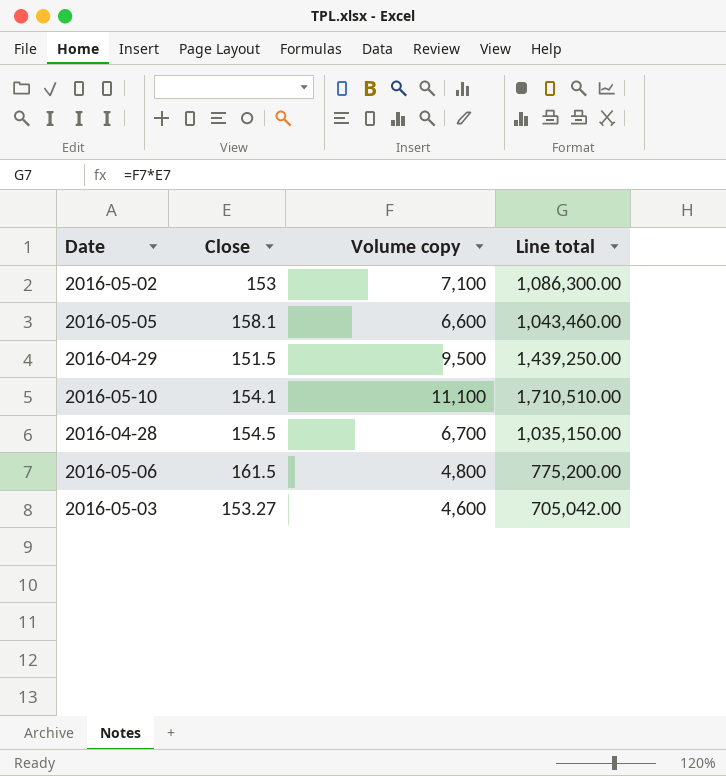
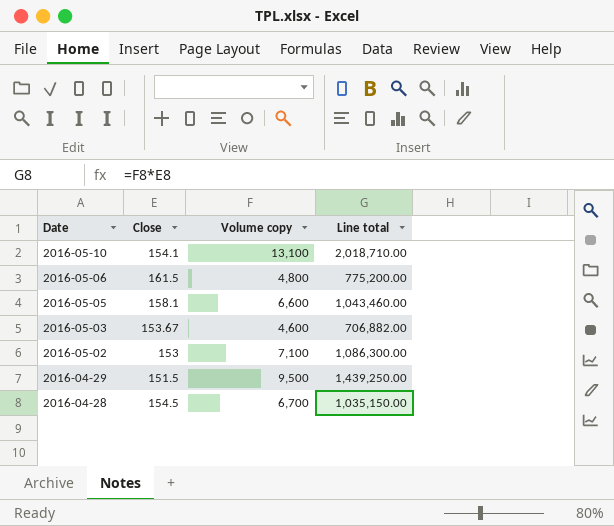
row order: none -> Date descending
2016-05-10 | Volume copy: 11,100 -> 13,100
2016-05-10 | Line total: 1,710,510.00 -> 2,018,710.00
2016-05-03 | Close: 153.27 -> 153.67
2016-05-03 | Line total: 705,042.00 -> 706,882.00

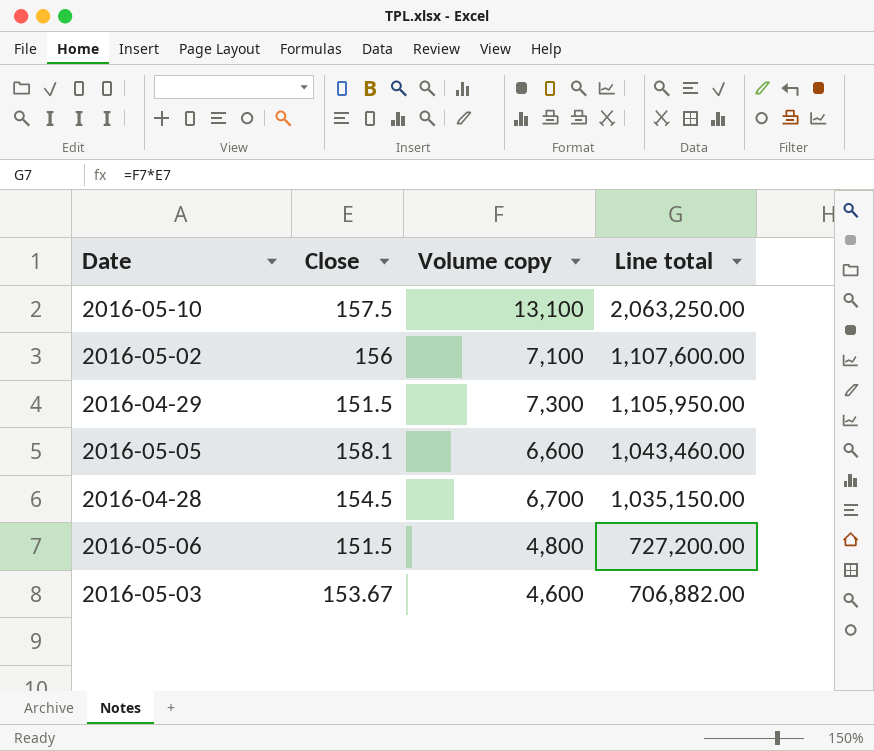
row order: Date descending -> Line total descending
2016-05-10 | Close: 154.1 -> 157.5
2016-05-10 | Line total: 2,018,710.00 -> 2,063,250.00
2016-05-02 | Close: 153 -> 156
2016-05-02 | Line total: 1,086,300.00 -> 1,107,600.00
2016-04-29 | Volume copy: 9,500 -> 7,300
2016-04-29 | Line total: 1,439,250.00 -> 1,105,950.00
2016-05-06 | Close: 161.5 -> 151.5
2016-05-06 | Line total: 775,200.00 -> 727,200.00

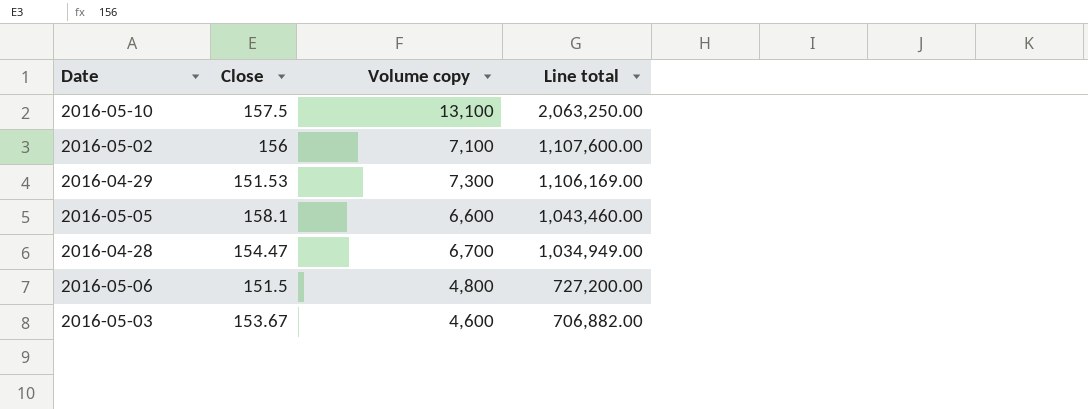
2016-04-29 | Close: 151.5 -> 151.53
2016-04-29 | Line total: 1,105,950.00 -> 1,106,169.00
2016-04-28 | Close: 154.5 -> 154.47
2016-04-28 | Line total: 1,035,150.00 -> 1,034,949.00

